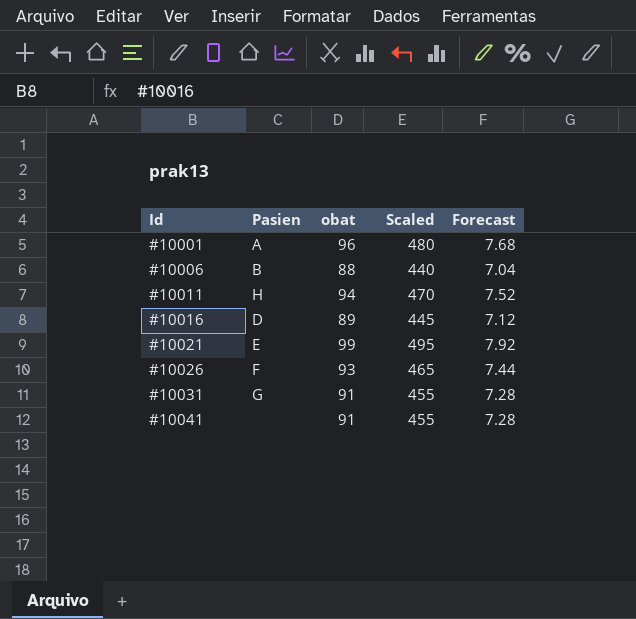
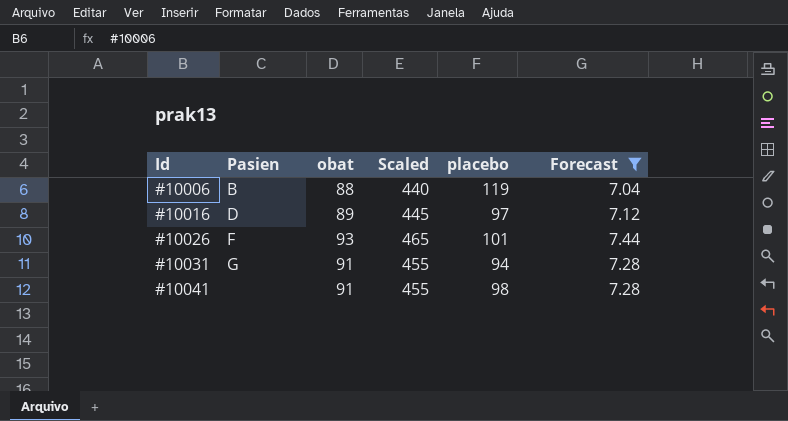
filter: none -> Forecast <= 7.44
column placebo | position: none -> 5

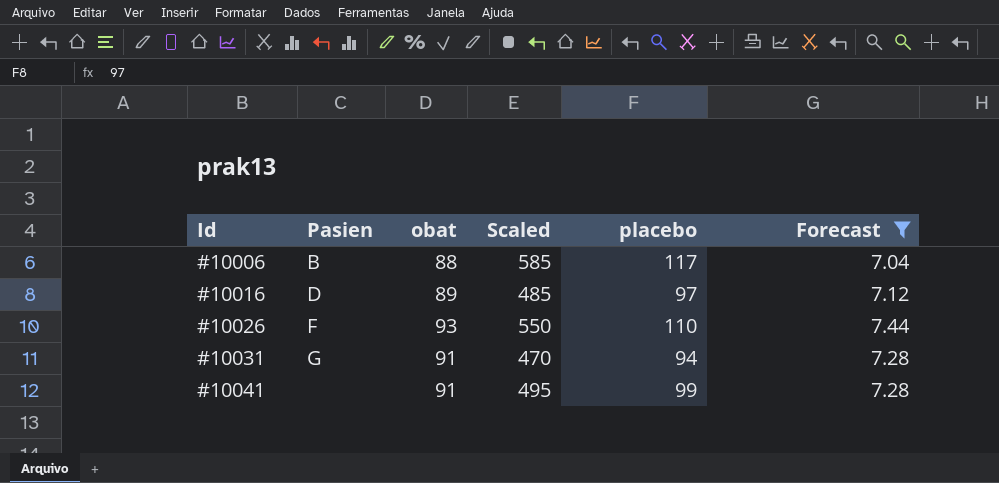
column Scaled | formula: [obat] * 5 -> [placebo] * 5
#10006 | placebo: 119 -> 117
#10026 | placebo: 101 -> 110
#10041 | placebo: 98 -> 99

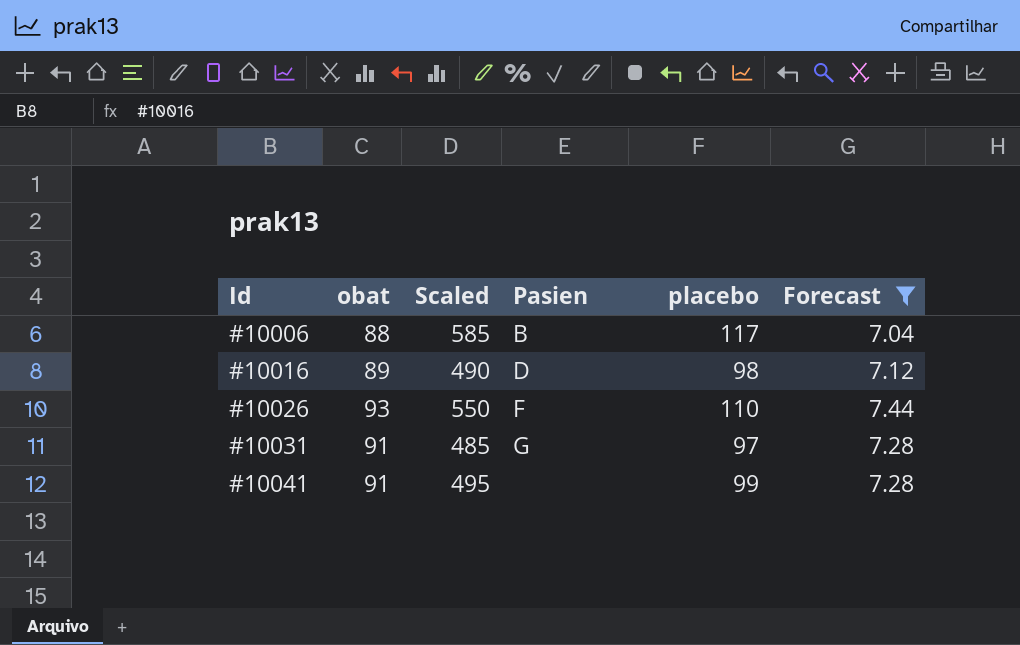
column Pasien | position: 2 -> 4
#10016 | Scaled: 485 -> 490
#10016 | placebo: 97 -> 98
#10031 | Scaled: 470 -> 485
#10031 | placebo: 94 -> 97

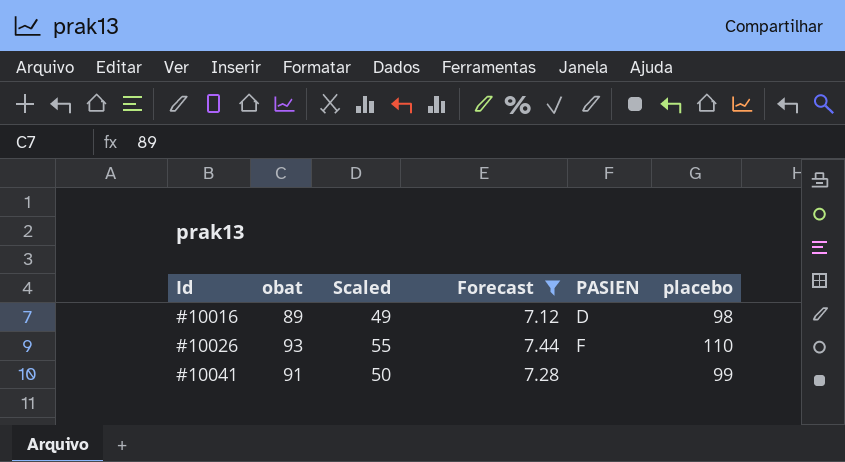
column Scaled | formula: [placebo] * 5 -> [placebo] * 0.5
column Forecast | position: 6 -> 4
column name: Pasien -> PASIEN
row #10006: 88 | 585 | B | 117 | 7.04 -> none
row #10031: 91 | 485 | G | 97 | 7.28 -> none

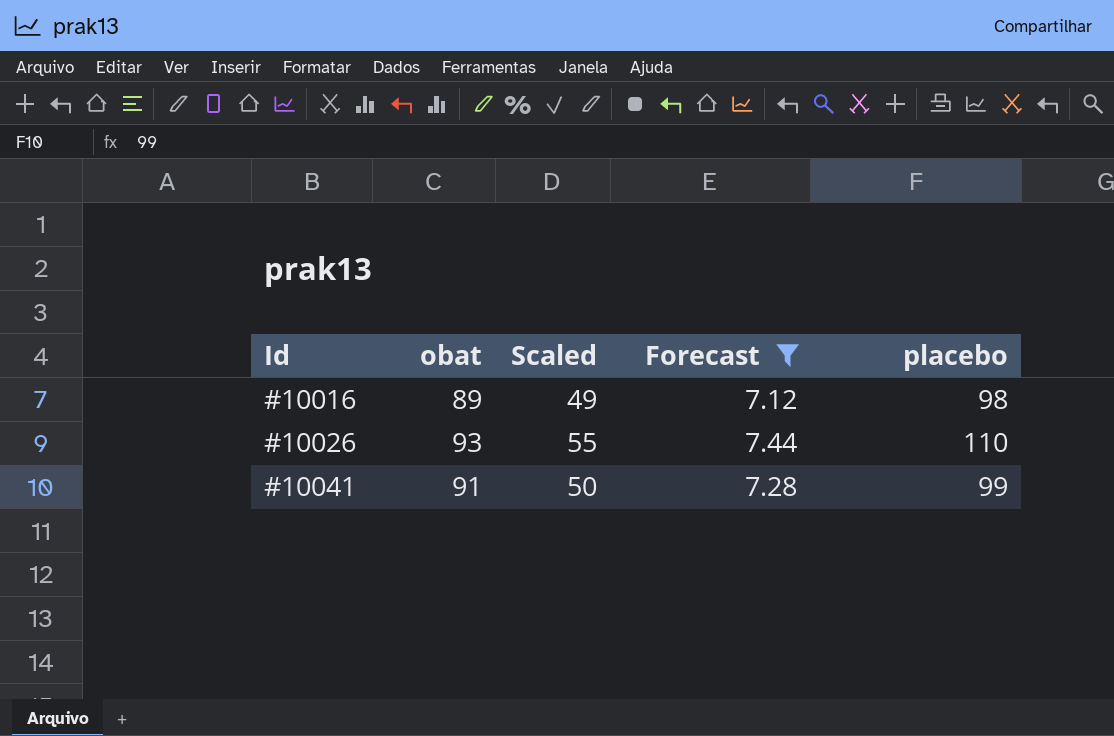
column PASIEN | position: 5 -> none

